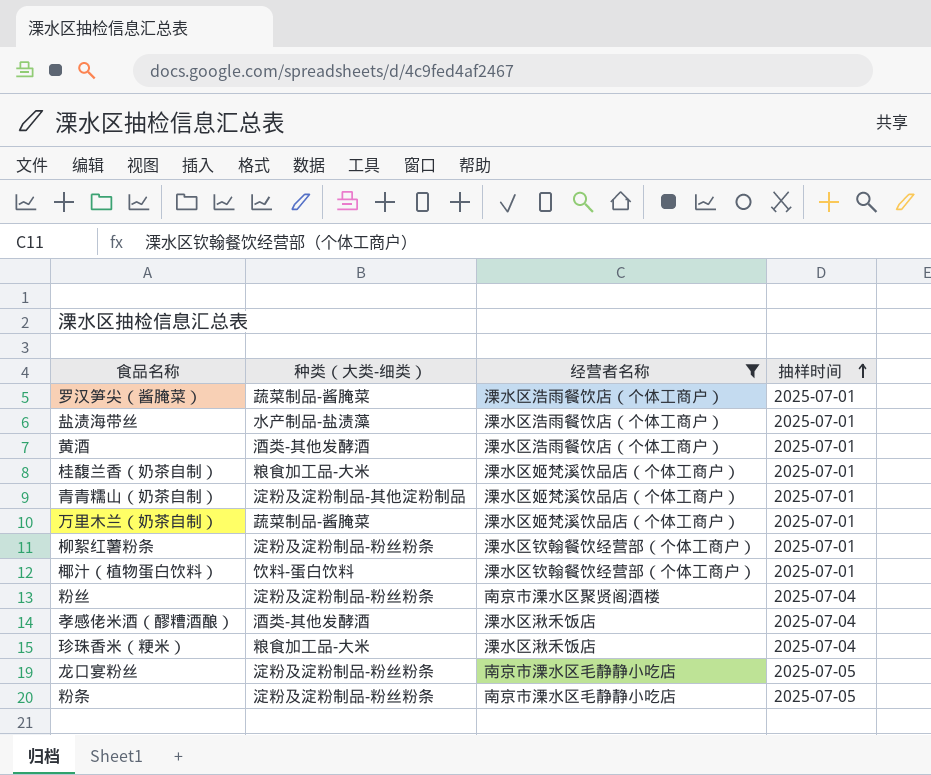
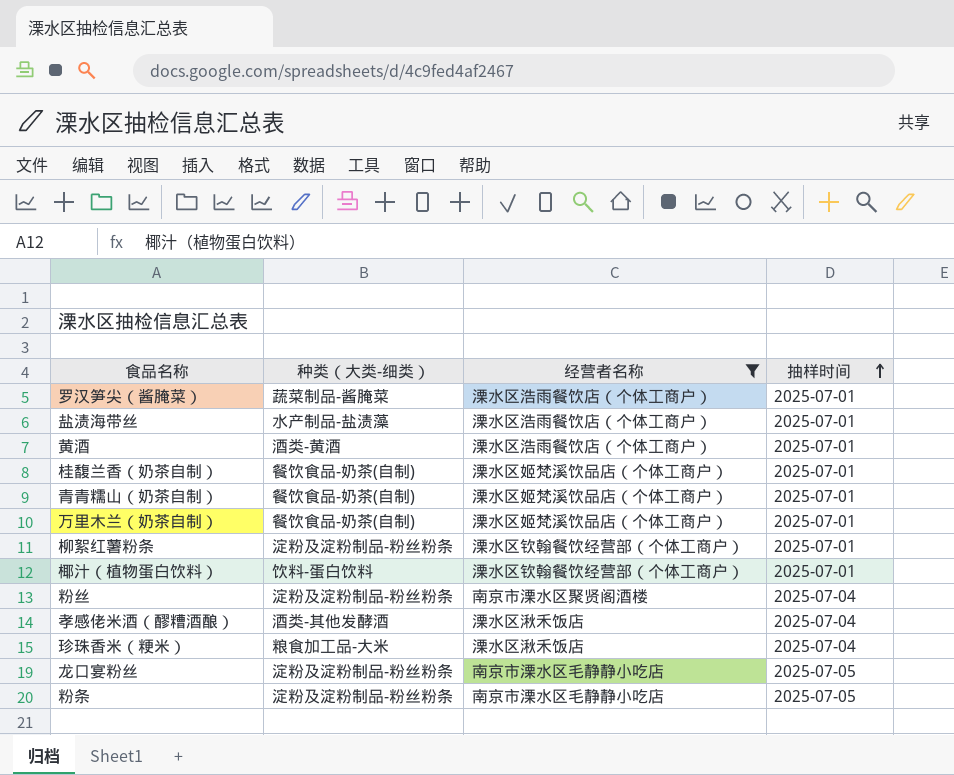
黄酒 | 种类（大类-细类）: 酒类-其他发酵酒 -> 酒类-黄酒
桂馥兰香（奶茶自制） | 种类（大类-细类）: 粮食加工品-大米 -> 餐饮食品-奶茶(自制)
青青糯山（奶茶自制） | 种类（大类-细类）: 淀粉及淀粉制品-其他淀粉制品 -> 餐饮食品-奶茶(自制)
万里木兰（奶茶自制） | 种类（大类-细类）: 蔬菜制品-酱腌菜 -> 餐饮食品-奶茶(自制)

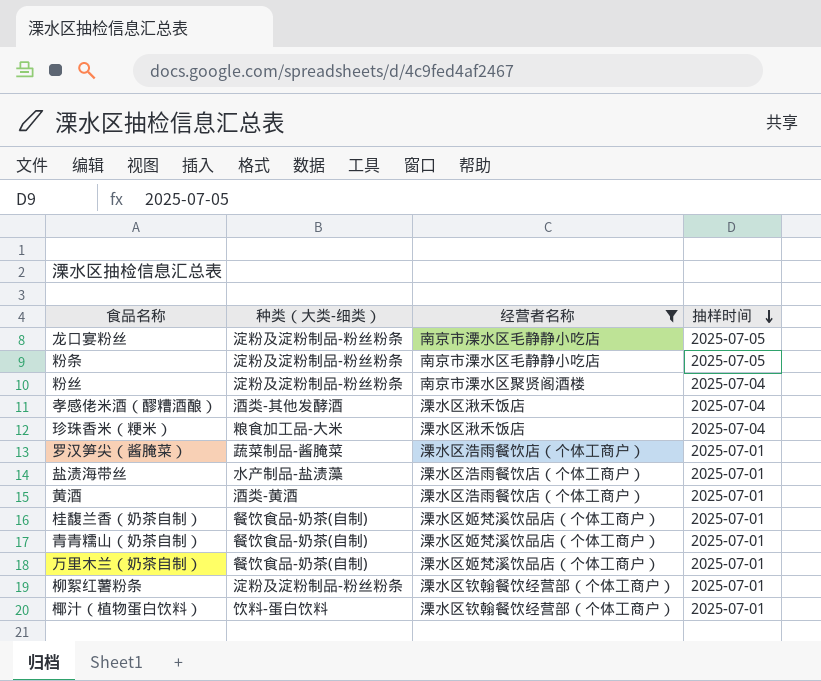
row order: 抽样时间 ascending -> 抽样时间 descending

